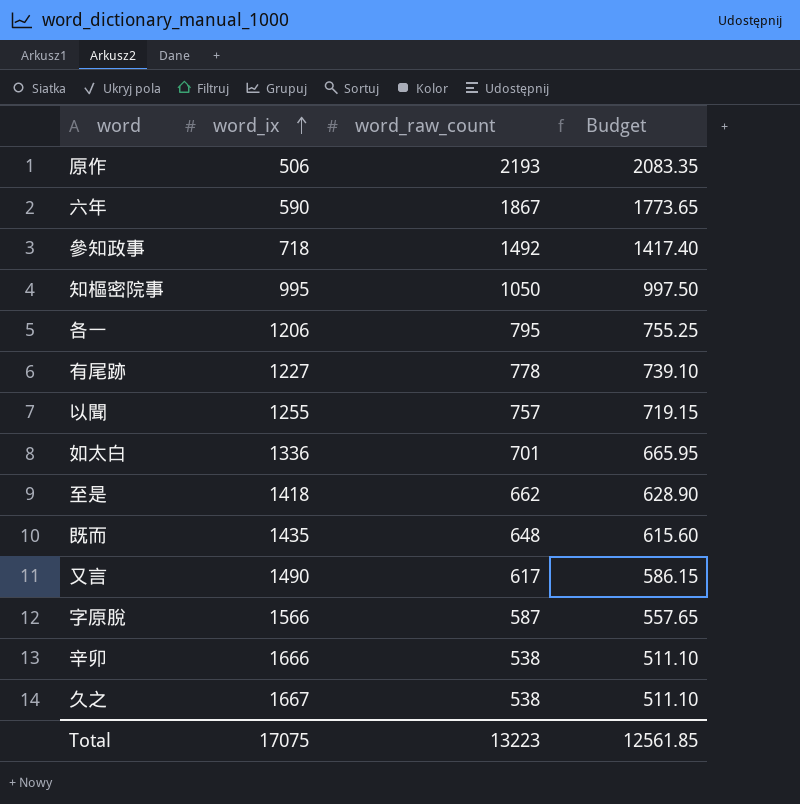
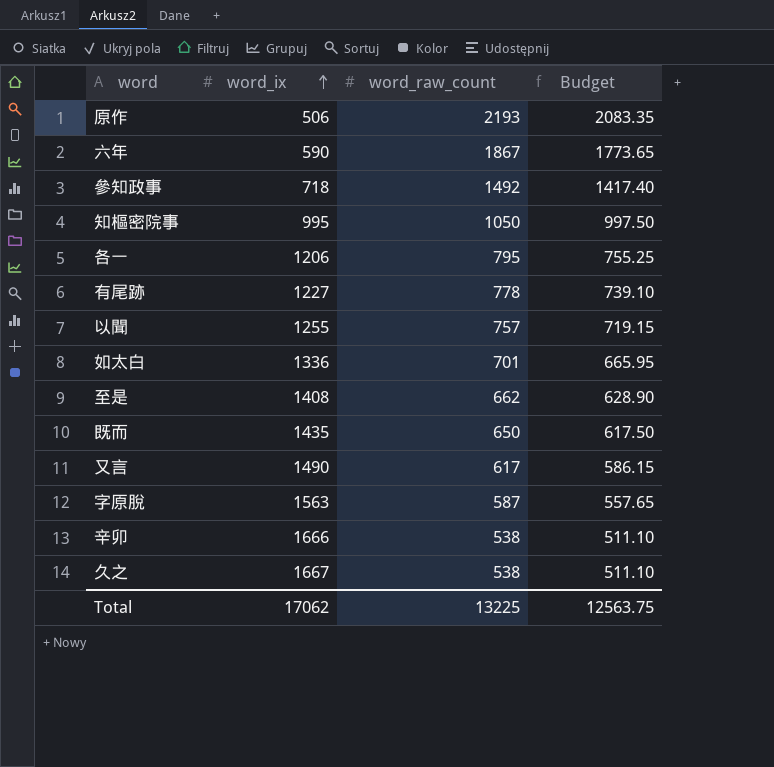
至是 | word_ix: 1418 -> 1408
既而 | word_raw_count: 648 -> 650
既而 | Budget: 615.60 -> 617.50
字原脫 | word_ix: 1566 -> 1563
Total | word_ix: 17075 -> 17062
Total | word_raw_count: 13223 -> 13225
Total | Budget: 12561.85 -> 12563.75

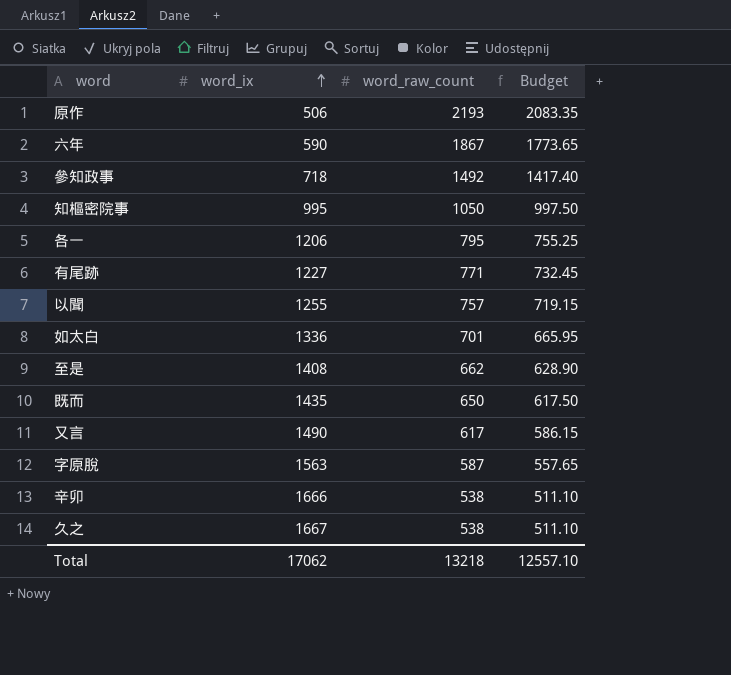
有尾跡 | word_raw_count: 778 -> 771
有尾跡 | Budget: 739.10 -> 732.45
Total | word_raw_count: 13225 -> 13218
Total | Budget: 12563.75 -> 12557.10

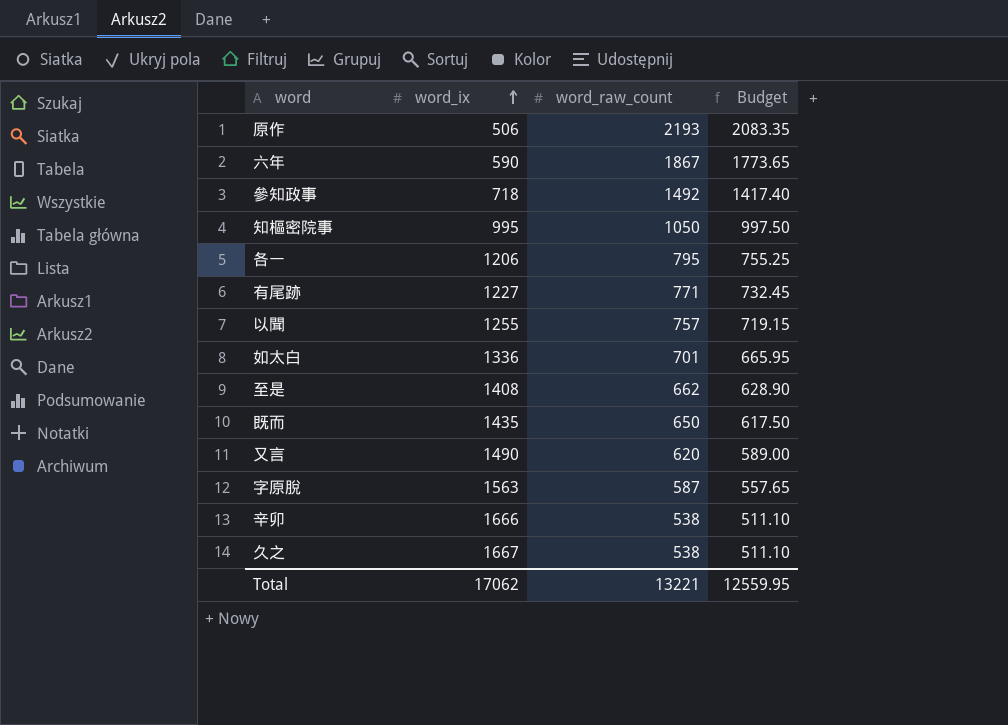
又言 | word_raw_count: 617 -> 620
又言 | Budget: 586.15 -> 589.00
Total | word_raw_count: 13218 -> 13221
Total | Budget: 12557.10 -> 12559.95

